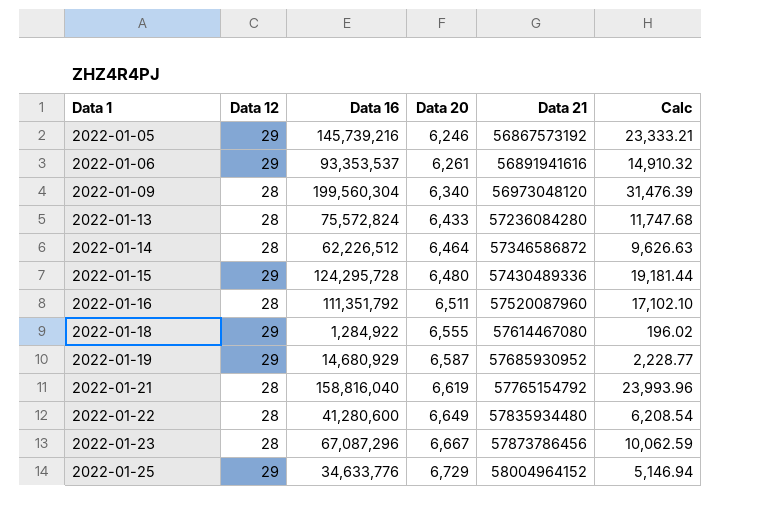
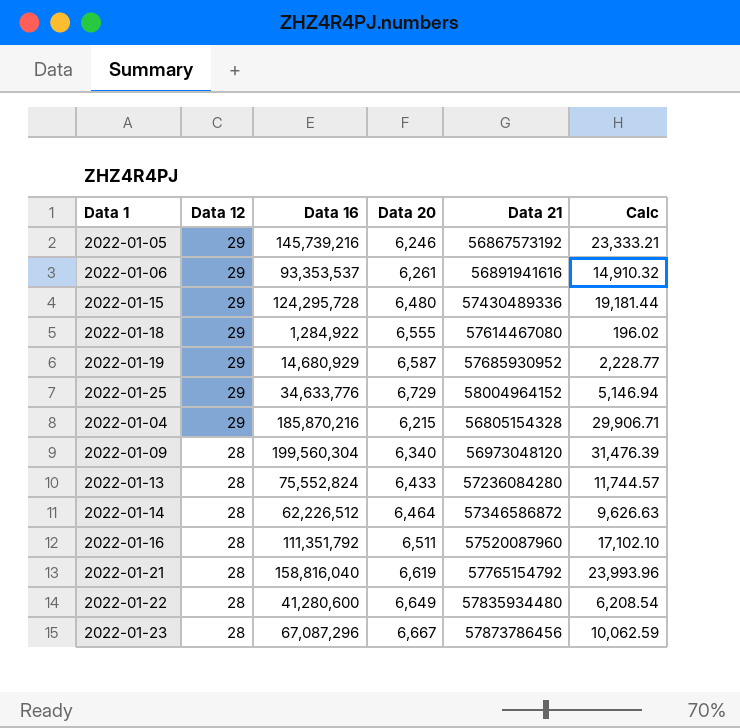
row order: Data 1 ascending -> Data 12 descending
row 2022-01-04: none -> 29 | 185,870,216 | 6,215 | 56805154328 | 29,906.71
2022-01-13 | Data 16: 75,572,824 -> 75,552,824
2022-01-13 | Calc: 11,747.68 -> 11,744.57

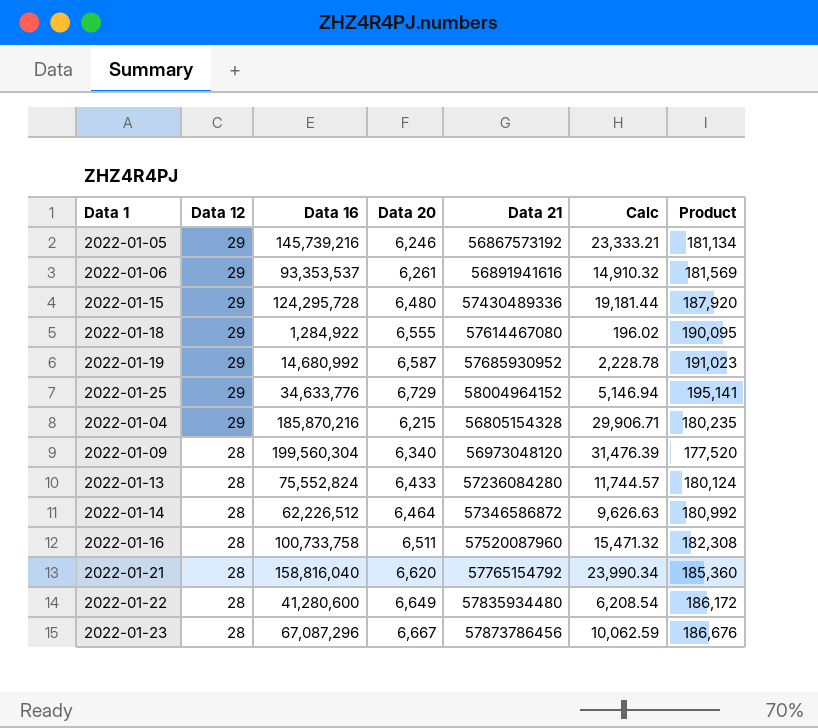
column Product | formula: none -> [Data 12] * [Data 20]
2022-01-19 | Data 16: 14,680,929 -> 14,680,992
2022-01-19 | Calc: 2,228.77 -> 2,228.78
2022-01-16 | Data 16: 111,351,792 -> 100,733,758
2022-01-16 | Calc: 17,102.10 -> 15,471.32
2022-01-21 | Data 20: 6,619 -> 6,620
2022-01-21 | Calc: 23,993.96 -> 23,990.34

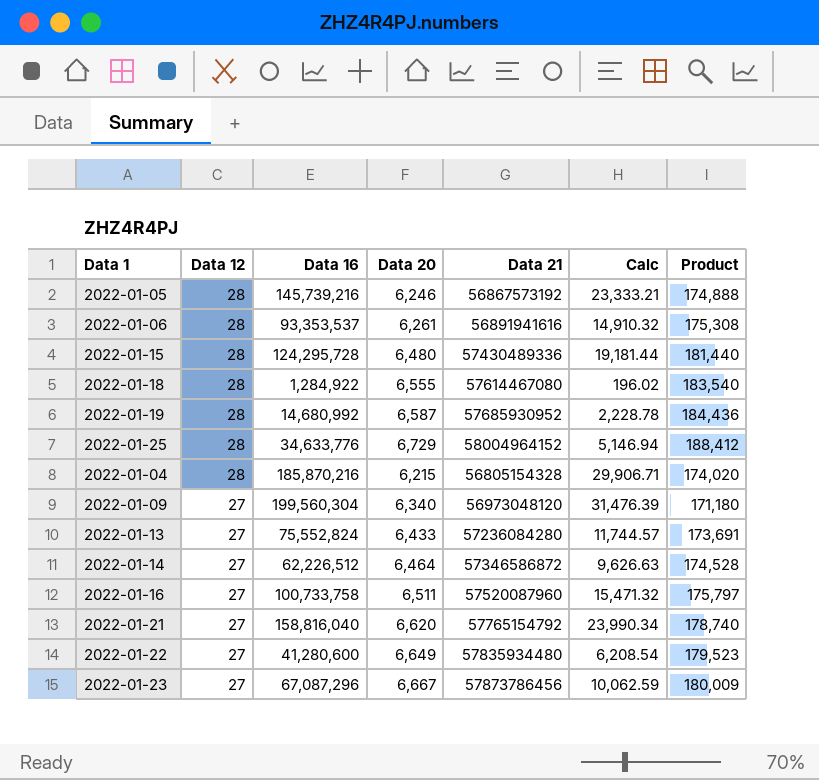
2022-01-05 | Data 12: 29 -> 28
2022-01-05 | Product: 181,134 -> 174,888
2022-01-06 | Data 12: 29 -> 28
2022-01-06 | Product: 181,569 -> 175,308
2022-01-15 | Data 12: 29 -> 28
2022-01-15 | Product: 187,920 -> 181,440
2022-01-18 | Data 12: 29 -> 28
2022-01-18 | Product: 190,095 -> 183,540
2022-01-19 | Data 12: 29 -> 28
2022-01-19 | Product: 191,023 -> 184,436
2022-01-25 | Data 12: 29 -> 28
2022-01-25 | Product: 195,141 -> 188,412
2022-01-04 | Data 12: 29 -> 28
2022-01-04 | Product: 180,235 -> 174,020
2022-01-09 | Data 12: 28 -> 27
2022-01-09 | Product: 177,520 -> 171,180
2022-01-13 | Data 12: 28 -> 27
2022-01-13 | Product: 180,124 -> 173,691
2022-01-14 | Data 12: 28 -> 27
2022-01-14 | Product: 180,992 -> 174,528
2022-01-16 | Data 12: 28 -> 27
2022-01-16 | Product: 182,308 -> 175,797
2022-01-21 | Data 12: 28 -> 27
2022-01-21 | Product: 185,360 -> 178,740
2022-01-22 | Data 12: 28 -> 27
2022-01-22 | Product: 186,172 -> 179,523
2022-01-23 | Data 12: 28 -> 27
2022-01-23 | Product: 186,676 -> 180,009

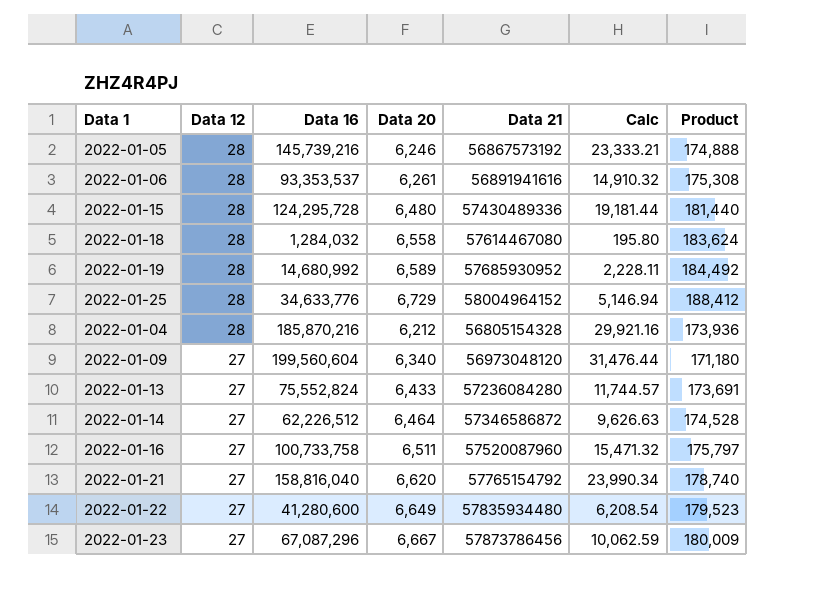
2022-01-18 | Data 16: 1,284,922 -> 1,284,032
2022-01-18 | Data 20: 6,555 -> 6,558
2022-01-18 | Calc: 196.02 -> 195.80
2022-01-18 | Product: 183,540 -> 183,624
2022-01-19 | Data 20: 6,587 -> 6,589
2022-01-19 | Calc: 2,228.78 -> 2,228.11
2022-01-19 | Product: 184,436 -> 184,492
2022-01-04 | Data 20: 6,215 -> 6,212
2022-01-04 | Calc: 29,906.71 -> 29,921.16
2022-01-04 | Product: 174,020 -> 173,936
2022-01-09 | Data 16: 199,560,304 -> 199,560,604
2022-01-09 | Calc: 31,476.39 -> 31,476.44

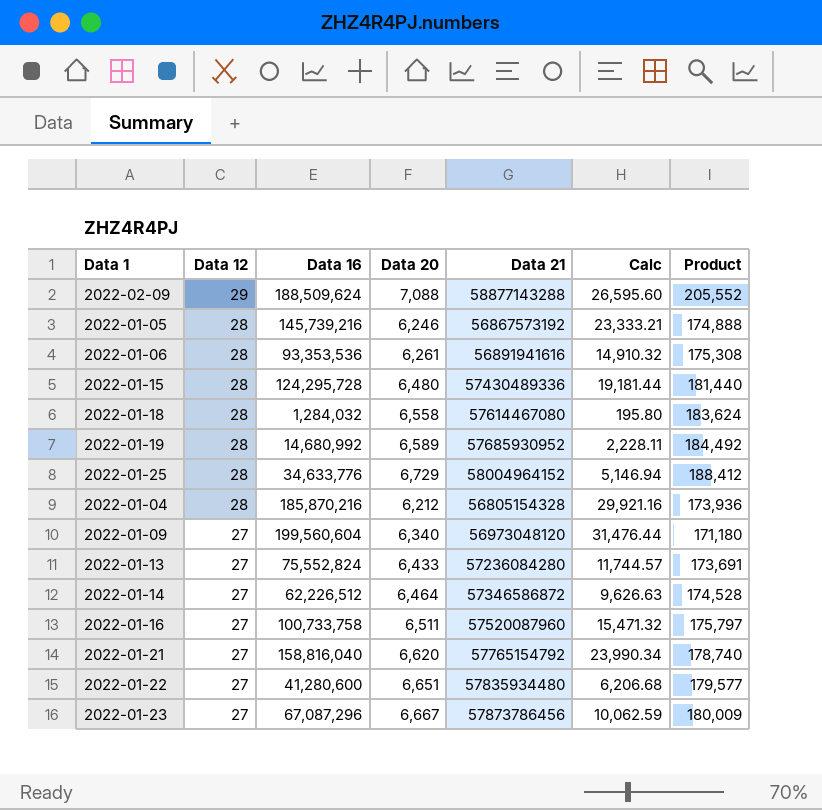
row 2022-02-09: none -> 29 | 188,509,624 | 7,088 | 58877143288 | 26,595.60 | 205,552
2022-01-06 | Data 16: 93,353,537 -> 93,353,536
2022-01-22 | Data 20: 6,649 -> 6,651
2022-01-22 | Calc: 6,208.54 -> 6,206.68
2022-01-22 | Product: 179,523 -> 179,577

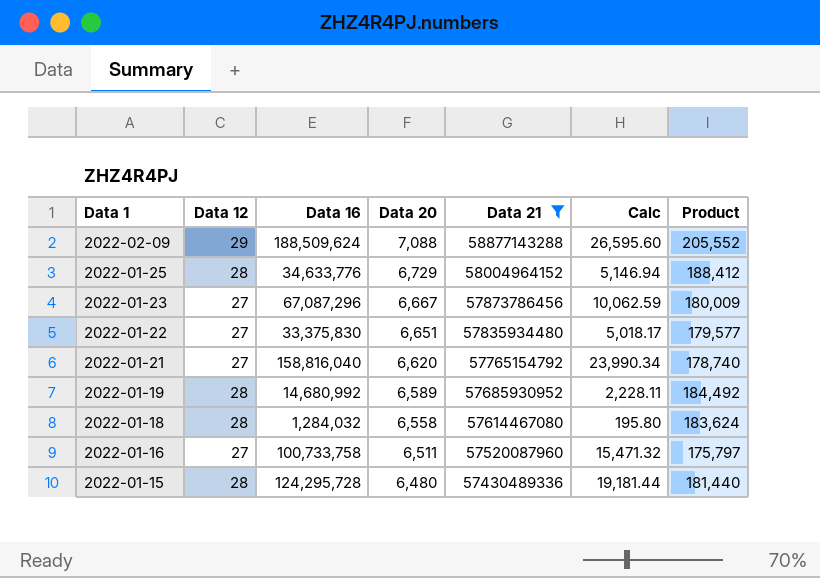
filter: none -> Data 21 >= 57430489336
row order: Data 12 descending -> Data 1 descending
2022-01-22 | Data 16: 41,280,600 -> 33,375,830
2022-01-22 | Calc: 6,206.68 -> 5,018.17

